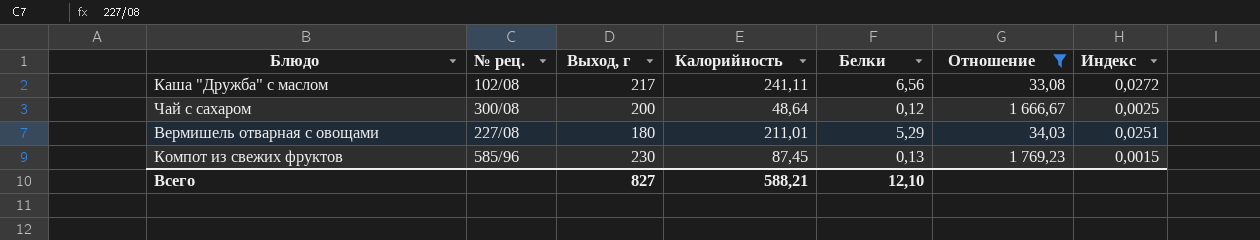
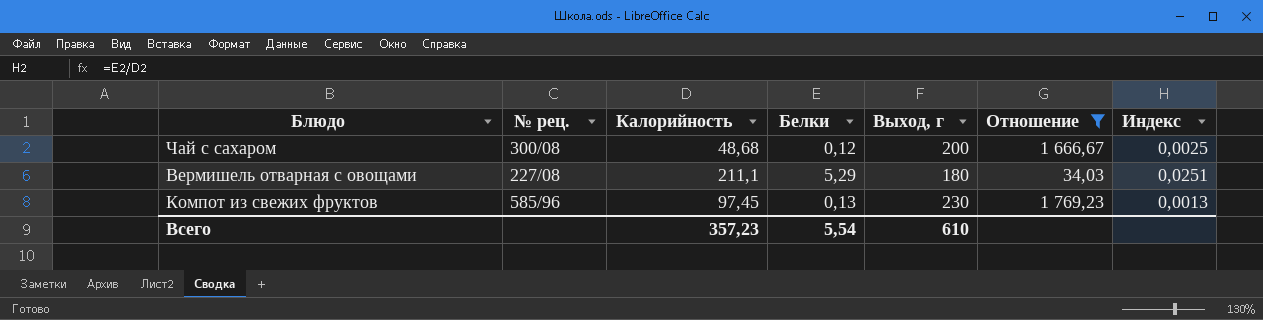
column Выход, г | position: 3 -> 5
row Каша "Дружба" с маслом: 102/08 | 217 | 241,11 | 6,56 | 33,08 | 0,0272 -> none
Чай с сахаром | Калорийность: 48,64 -> 48,68
Вермишель отварная с овощами | Калорийность: 211,01 -> 211,1
Компот из свежих фруктов | Калорийность: 87,45 -> 97,45
Компот из свежих фруктов | Индекс: 0,0015 -> 0,0013
Всего | Калорийность: 588,21 -> 357,23
Всего | Белки: 12,10 -> 5,54
Всего | Выход, г: 827 -> 610

